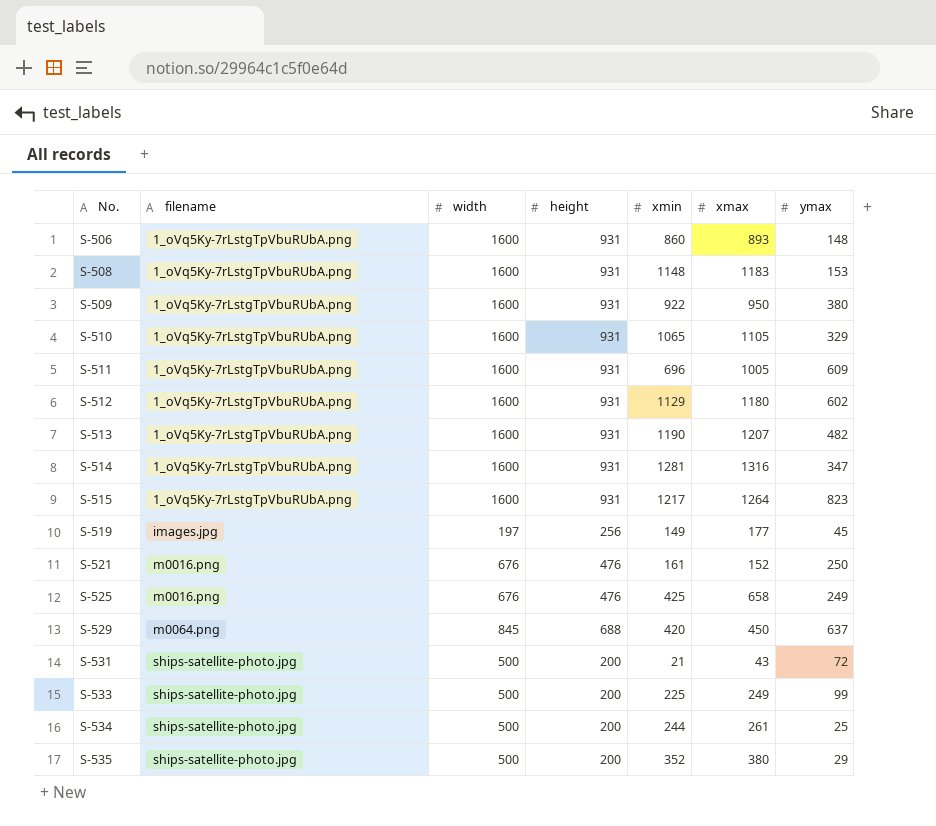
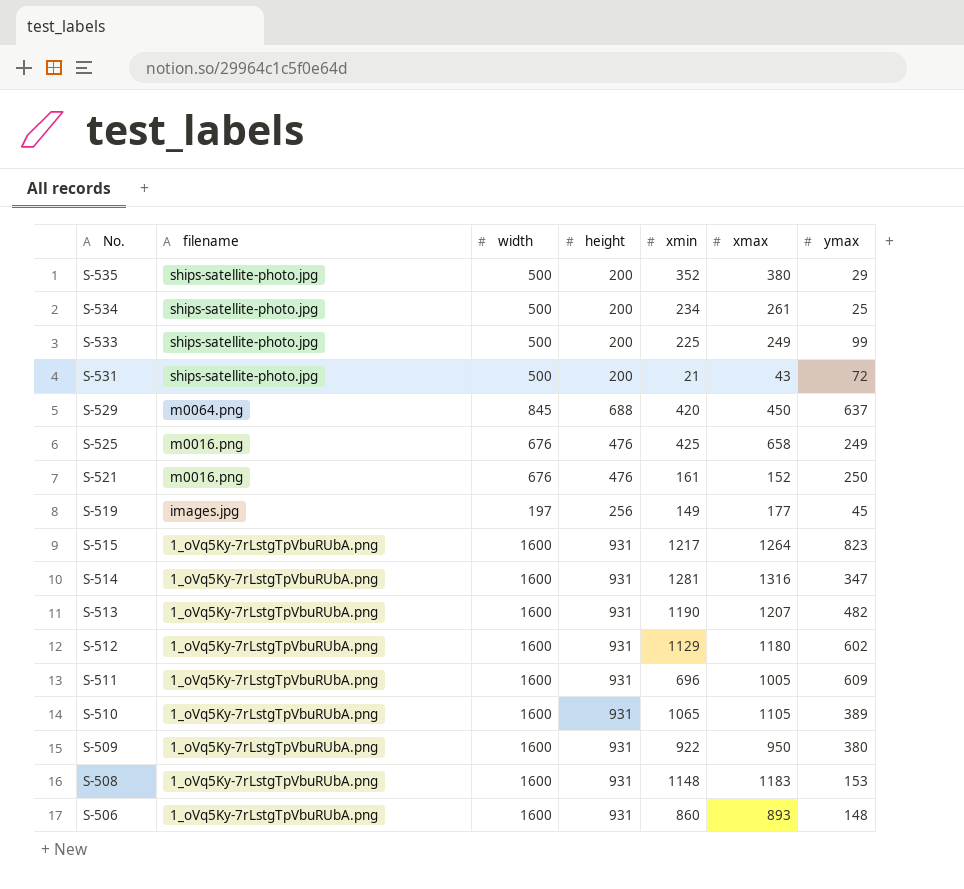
row order: No. ascending -> No. descending
S-534 | xmin: 244 -> 234
S-510 | ymax: 329 -> 389

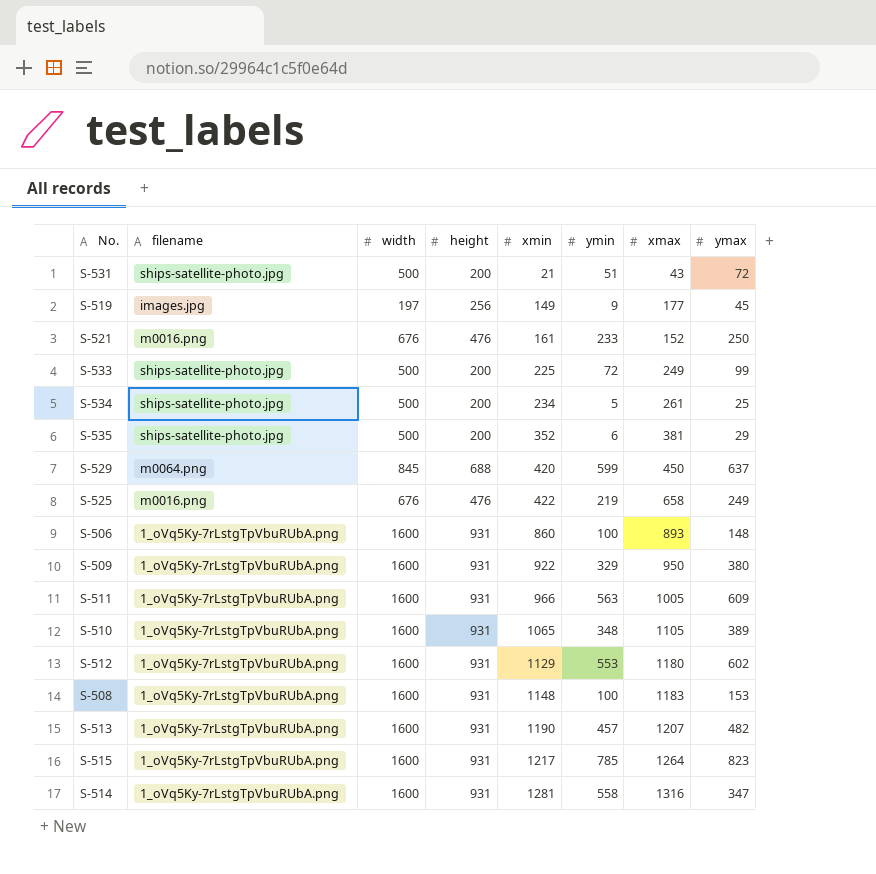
row order: No. descending -> xmin ascending
column ymin | position: none -> 6
S-535 | xmax: 380 -> 381
S-525 | xmin: 425 -> 422
S-511 | xmin: 696 -> 966

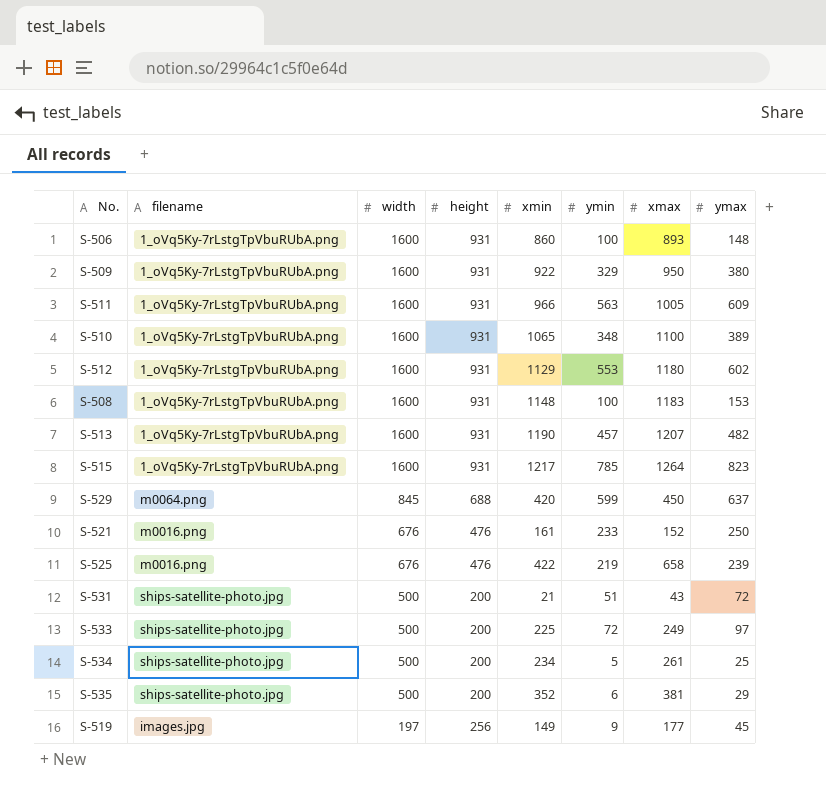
row order: xmin ascending -> width descending
row S-514: 1_oVq5Ky-7rLstgTpVbuRUbA.png | 1600 | 931 | 1281 | 558 | 1316 | 347 -> none
S-510 | xmax: 1105 -> 1100
S-525 | ymax: 249 -> 239
S-533 | ymax: 99 -> 97

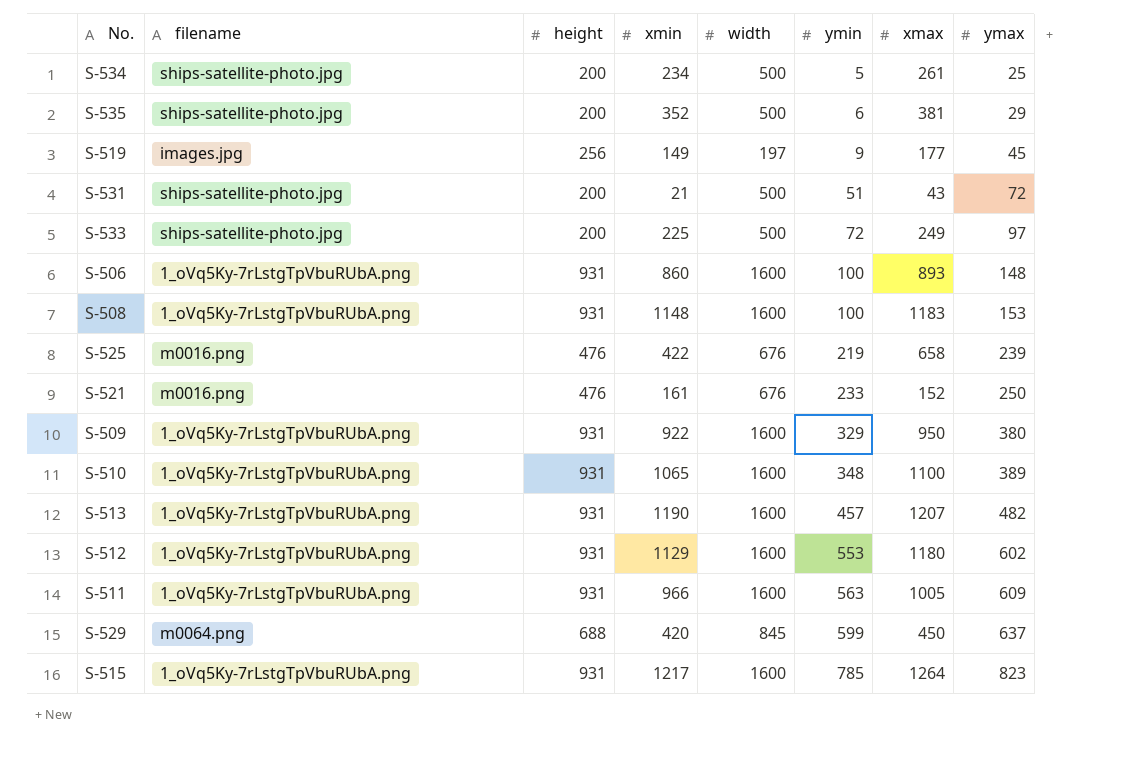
row order: width descending -> ymin ascending
column width | position: 3 -> 5

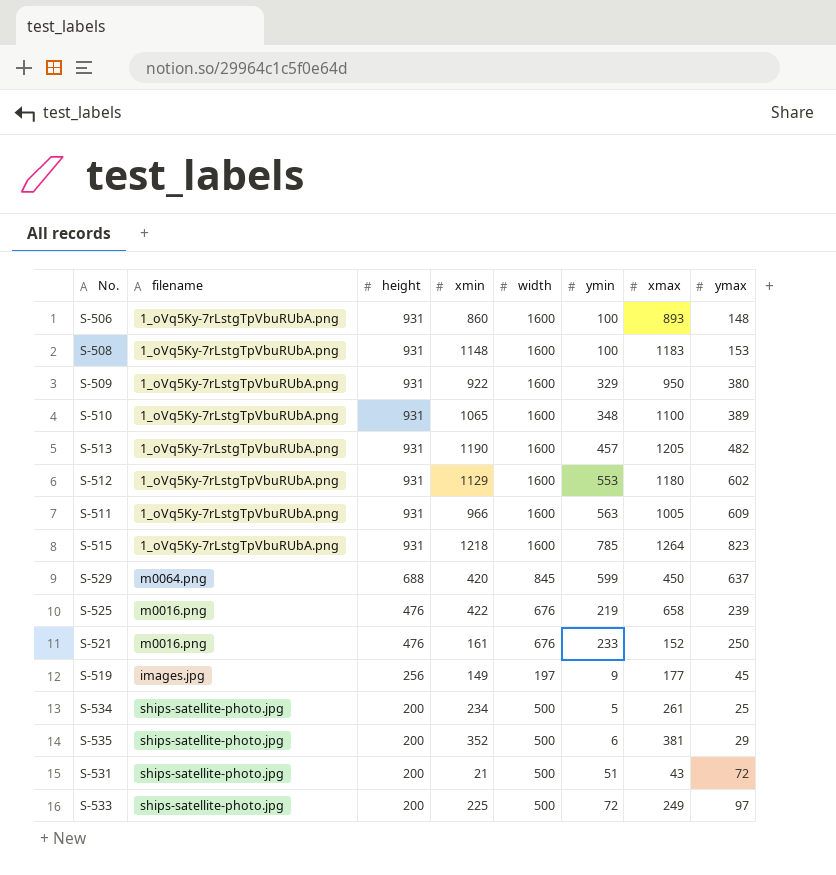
row order: ymin ascending -> height descending
S-513 | xmax: 1207 -> 1205
S-515 | xmin: 1217 -> 1218

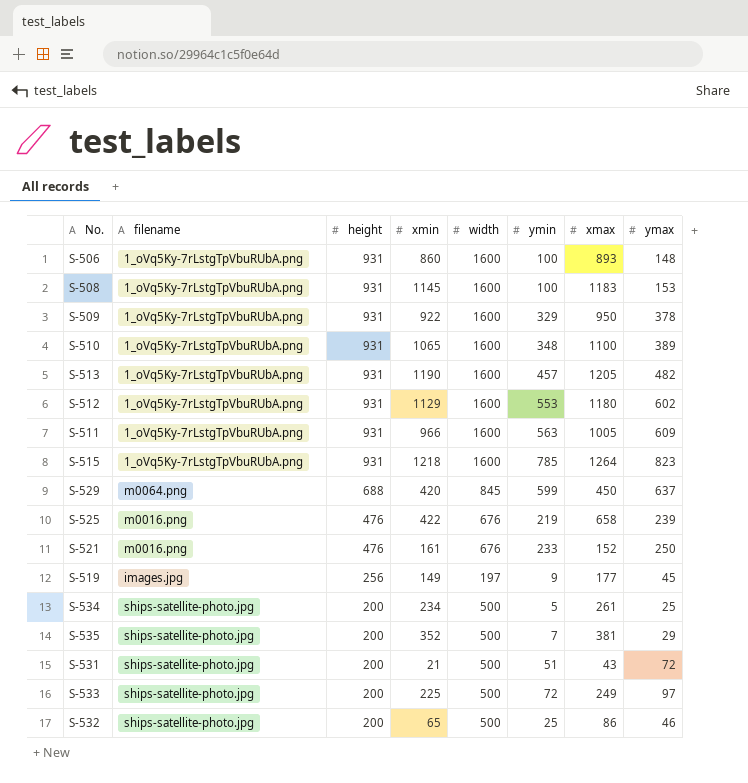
S-508 | xmin: 1148 -> 1145
S-509 | ymax: 380 -> 378
S-535 | ymin: 6 -> 7
row S-532: none -> ships-satellite-photo.jpg | 200 | 65 | 500 | 25 | 86 | 46

